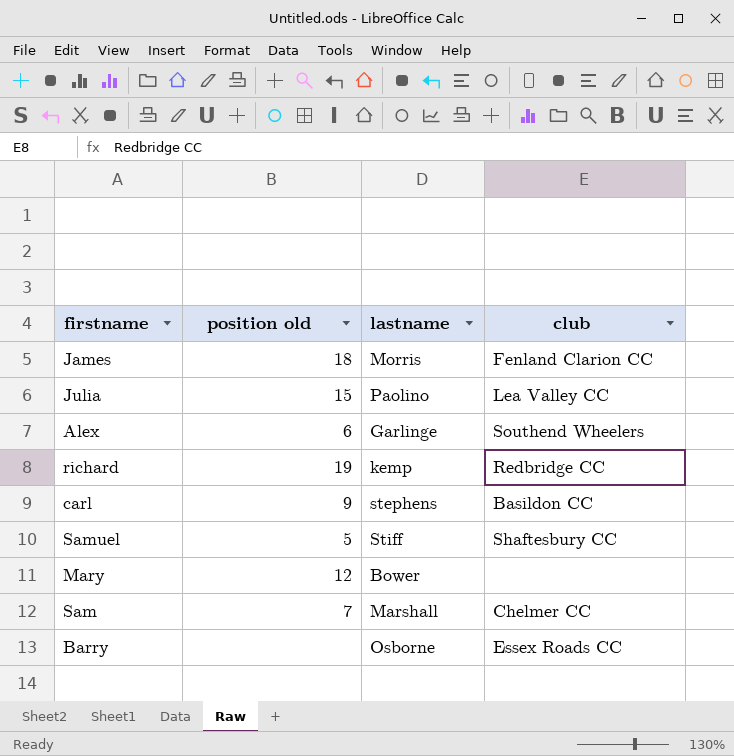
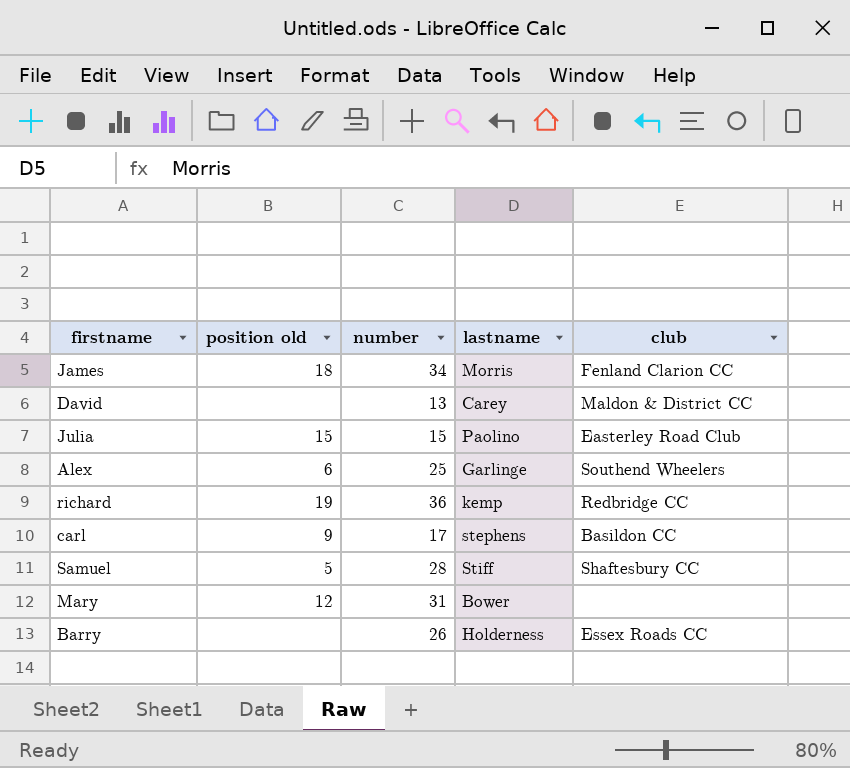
column number | position: none -> 3
row Sam: 7 | Marshall | Chelmer CC -> none
row David: none -> none | 13 | Carey | Maldon & District CC
Julia | club: Lea Valley CC -> Easterley Road Club
Barry | lastname: Osborne -> Holderness

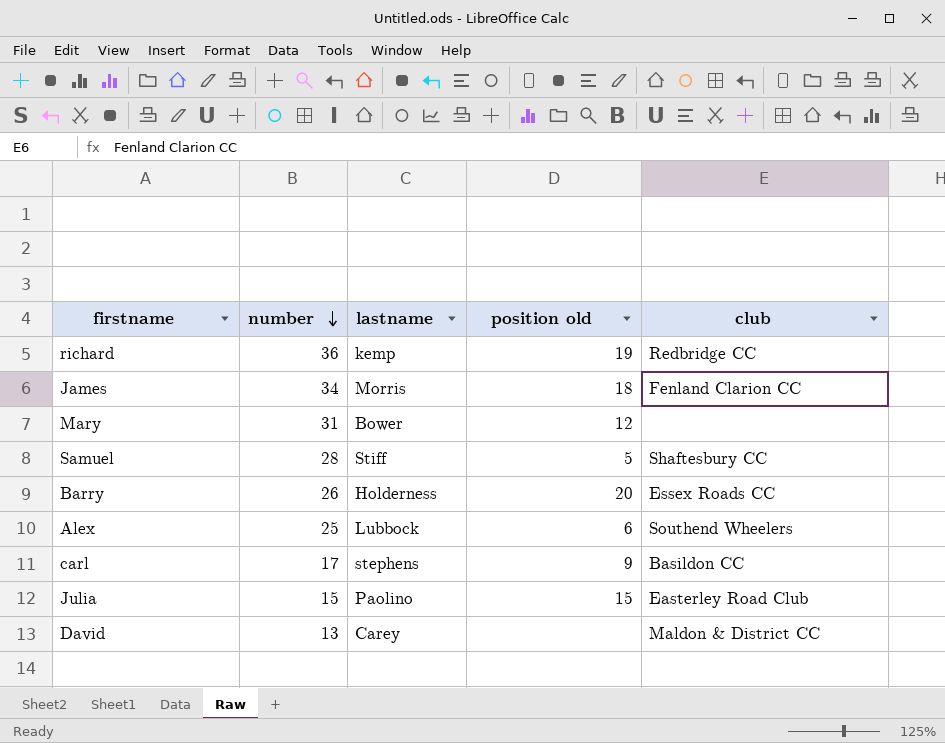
row order: none -> number descending
column position old | position: 2 -> 4
Barry | position old: none -> 20
Alex | lastname: Garlinge -> Lubbock

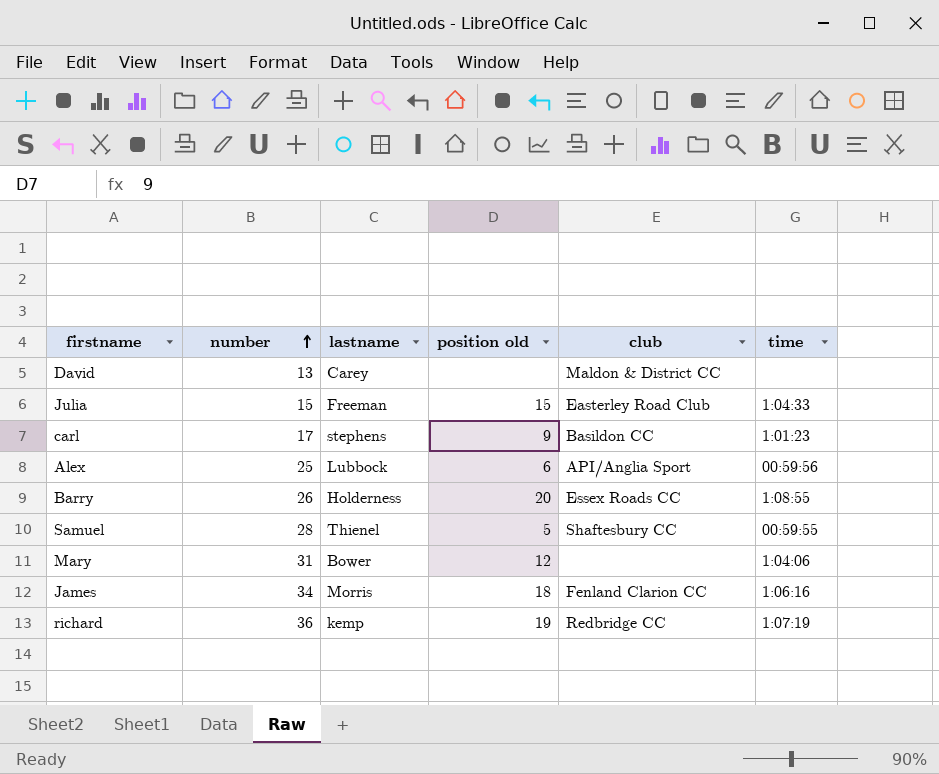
row order: number descending -> number ascending
column time | position: none -> 6
Julia | lastname: Paolino -> Freeman
Alex | club: Southend Wheelers -> API/Anglia Sport
Samuel | lastname: Stiff -> Thienel

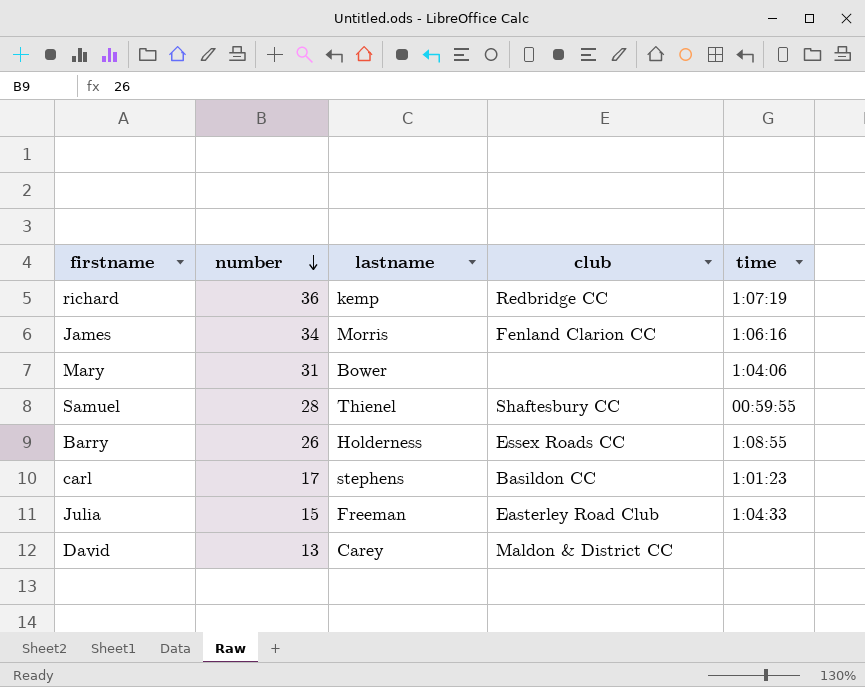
row order: number ascending -> number descending
column position old | position: 4 -> none
row Alex: 25 | Lubbock | 6 | API/Anglia Sport | 00:59:56 -> none

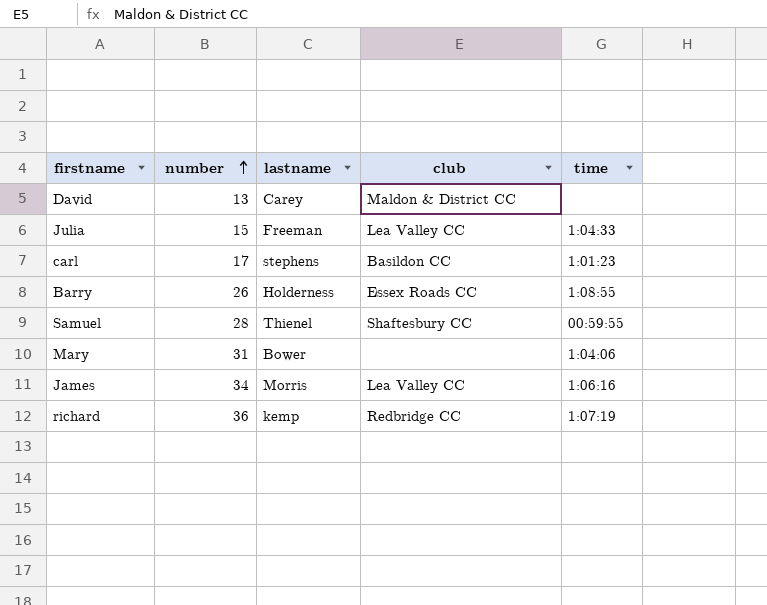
row order: number descending -> number ascending
Julia | club: Easterley Road Club -> Lea Valley CC
James | club: Fenland Clarion CC -> Lea Valley CC

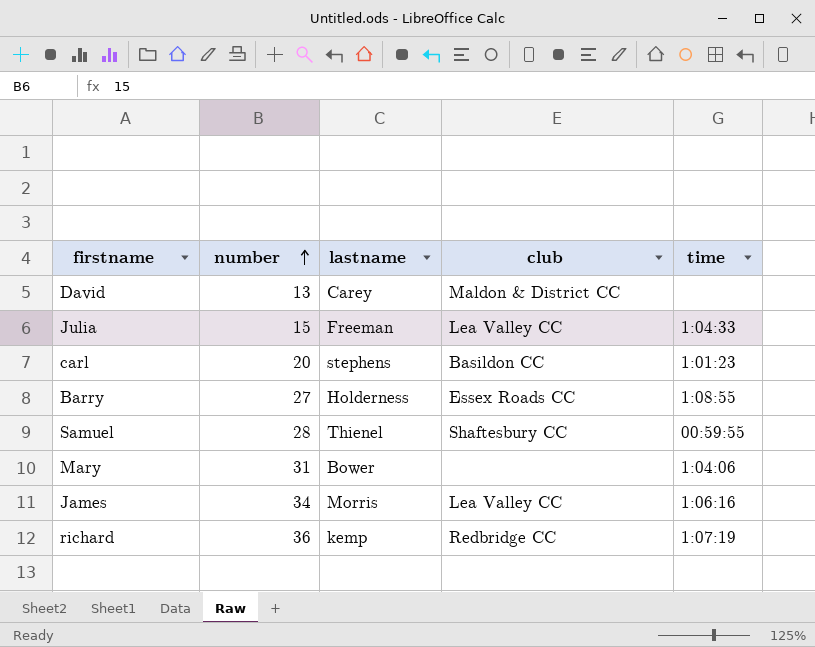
carl | number: 17 -> 20
Barry | number: 26 -> 27

